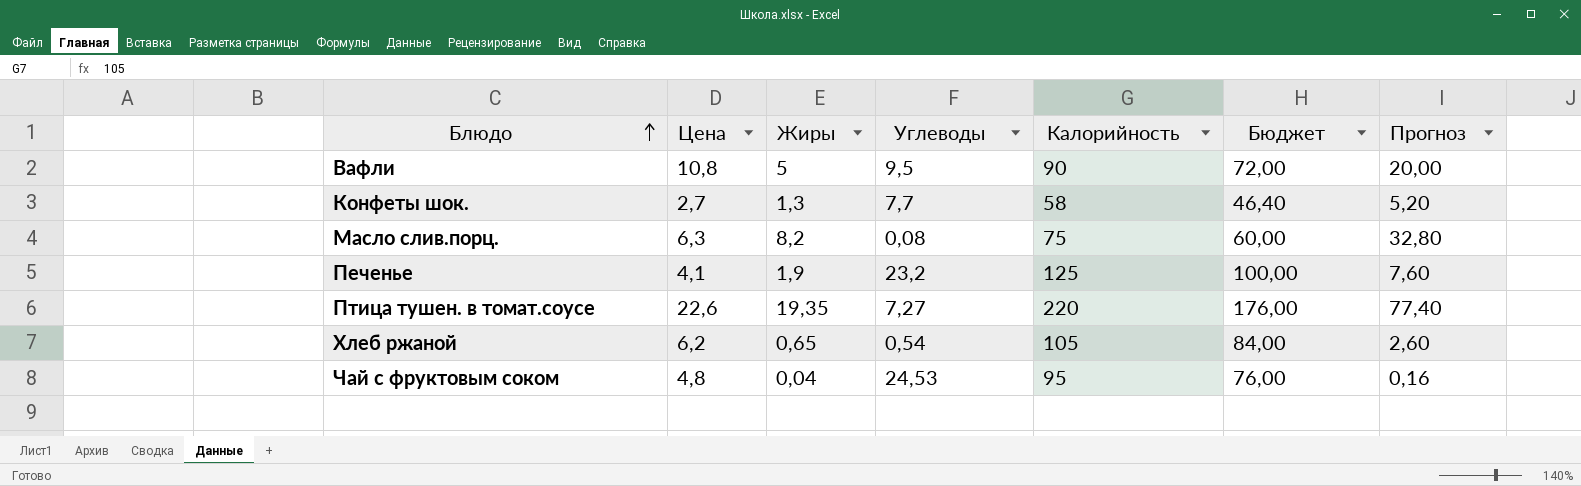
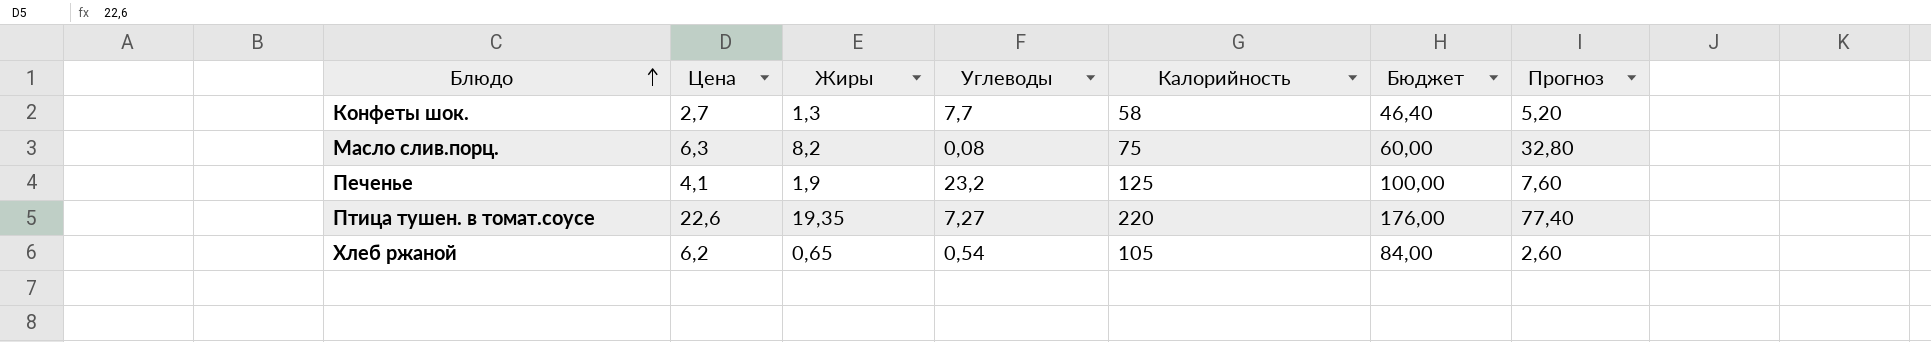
row Вафли: 10,8 | 5 | 9,5 | 90 | 72,00 | 20,00 -> none
row Чай с фруктовым соком: 4,8 | 0,04 | 24,53 | 95 | 76,00 | 0,16 -> none

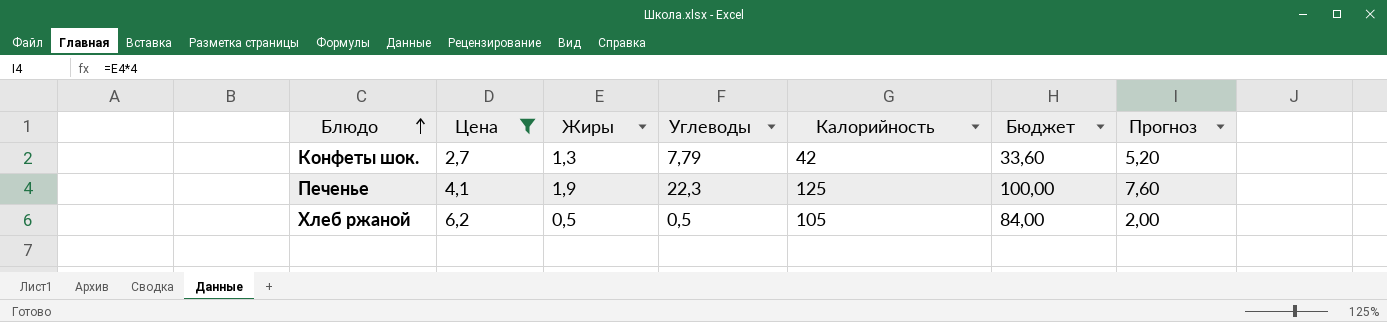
filter: none -> Цена <= 6,2
Конфеты шок. | Углеводы: 7,7 -> 7,79
Конфеты шок. | Калорийность: 58 -> 42
Конфеты шок. | Бюджет: 46,40 -> 33,60
Печенье | Углеводы: 23,2 -> 22,3
Хлеб ржаной | Жиры: 0,65 -> 0,5
Хлеб ржаной | Углеводы: 0,54 -> 0,5
Хлеб ржаной | Прогноз: 2,60 -> 2,00

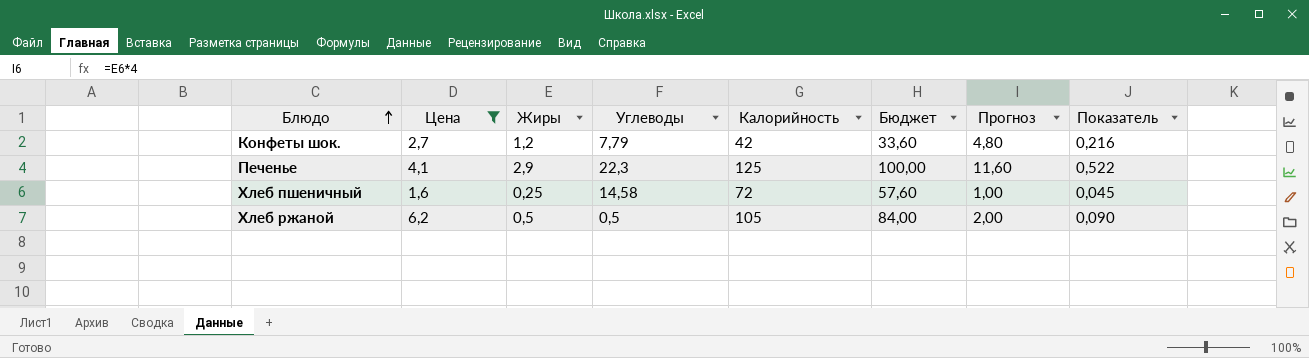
column Показатель | formula: none -> [Жиры] * 0,18
Конфеты шок. | Жиры: 1,3 -> 1,2
Конфеты шок. | Прогноз: 5,20 -> 4,80
Печенье | Жиры: 1,9 -> 2,9
Печенье | Прогноз: 7,60 -> 11,60
row Хлеб пшеничный: none -> 1,6 | 0,25 | 14,58 | 72 | 57,60 | 1,00 | 0,045

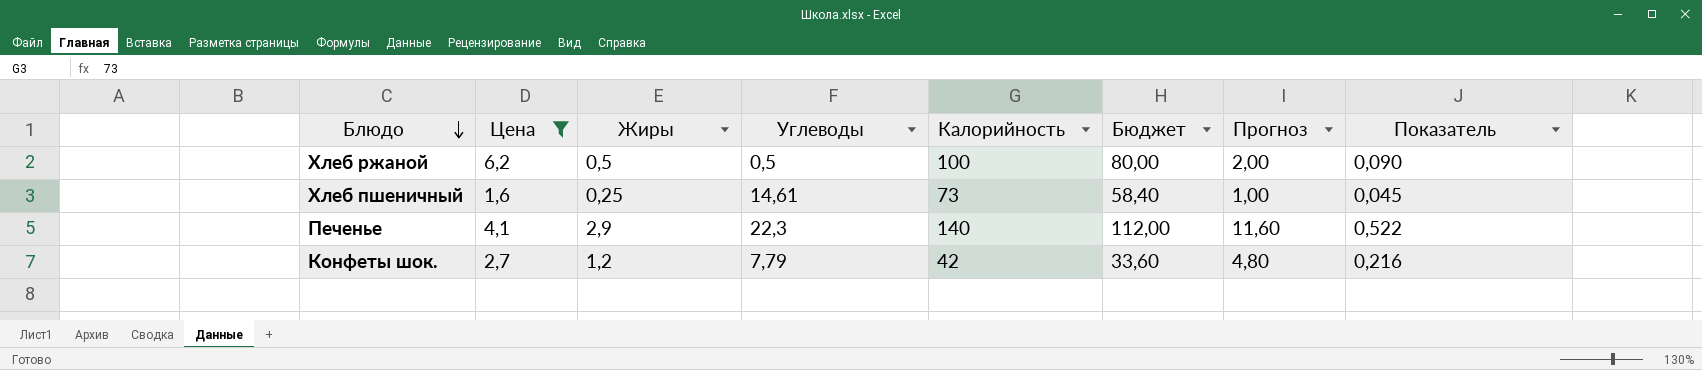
row order: Блюдо ascending -> Блюдо descending
Хлеб ржаной | Калорийность: 105 -> 100
Хлеб ржаной | Бюджет: 84,00 -> 80,00
Хлеб пшеничный | Углеводы: 14,58 -> 14,61
Хлеб пшеничный | Калорийность: 72 -> 73
Хлеб пшеничный | Бюджет: 57,60 -> 58,40
Печенье | Калорийность: 125 -> 140
Печенье | Бюджет: 100,00 -> 112,00

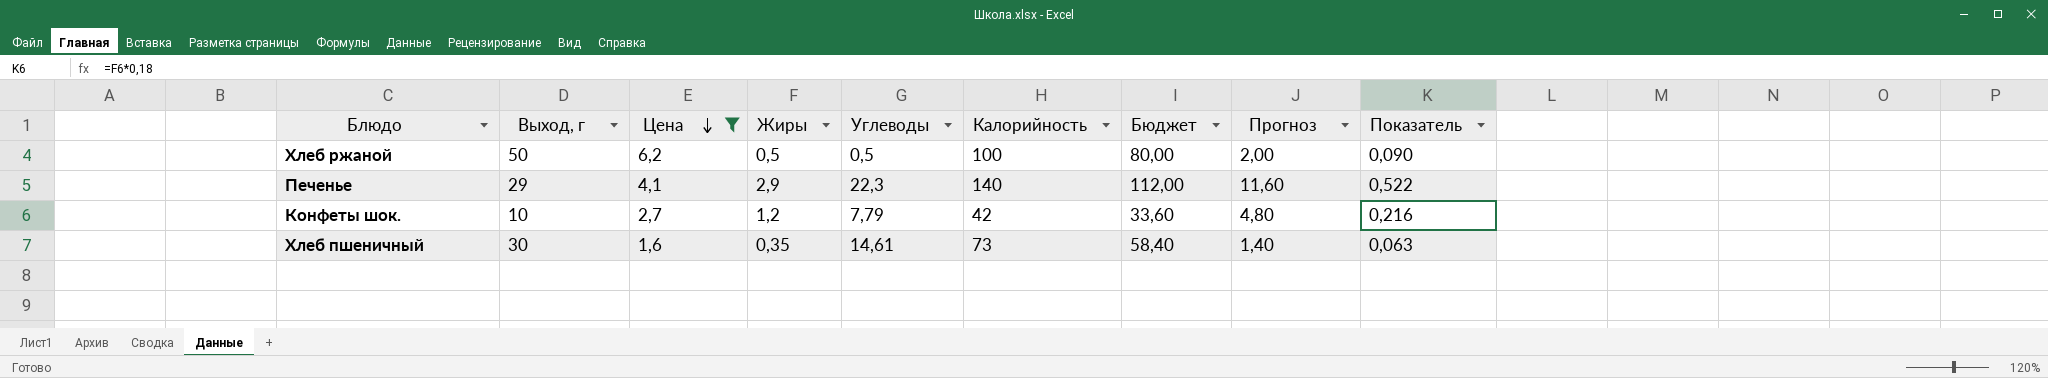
row order: Блюдо descending -> Цена descending
column Выход, г | position: none -> 2
Хлеб пшеничный | Жиры: 0,25 -> 0,35
Хлеб пшеничный | Прогноз: 1,00 -> 1,40
Хлеб пшеничный | Показатель: 0,045 -> 0,063

